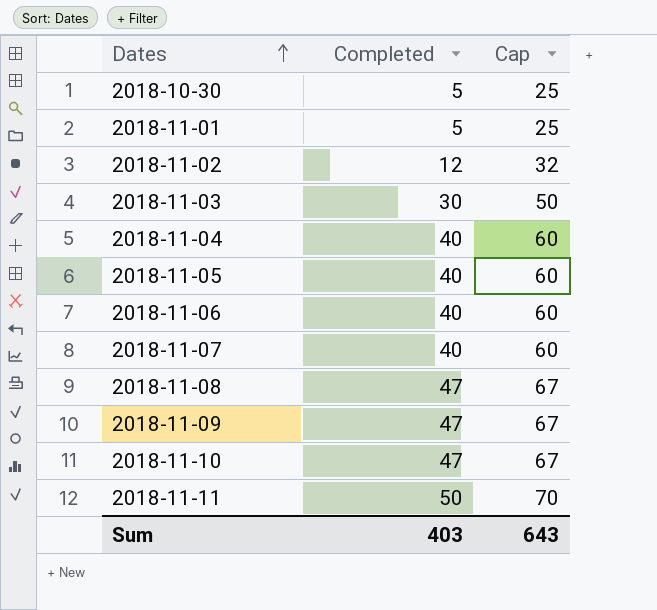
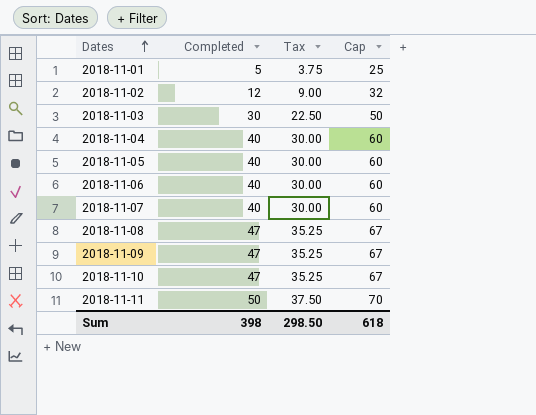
column Tax | formula: none -> [Completed] * 0.75
row 2018-10-30: 5 | 25 -> none
Sum | Completed: 403 -> 398
Sum | Cap: 643 -> 618

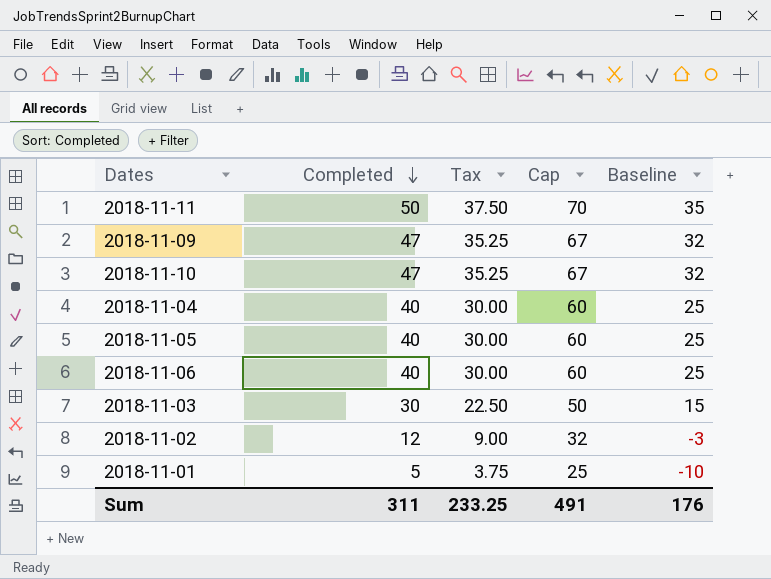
row order: Dates ascending -> Completed descending
column Baseline | formula: none -> [Completed] - 15
row 2018-11-07: 40 | 30.00 | 60 -> none
row 2018-11-08: 47 | 35.25 | 67 -> none
Sum | Completed: 398 -> 311
Sum | Tax: 298.50 -> 233.25
Sum | Cap: 618 -> 491

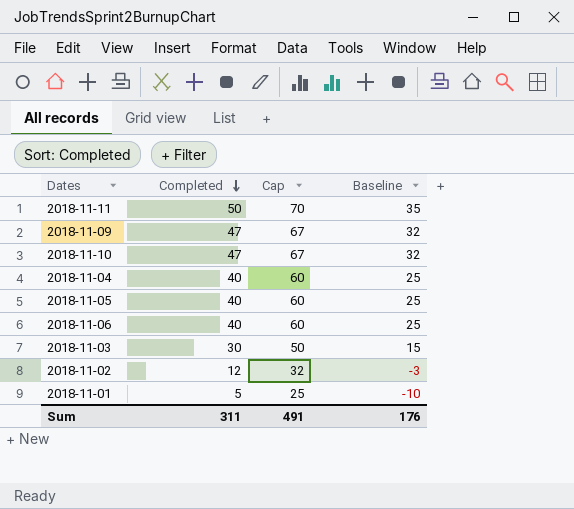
column Tax | formula: [Completed] * 0.75 -> none

